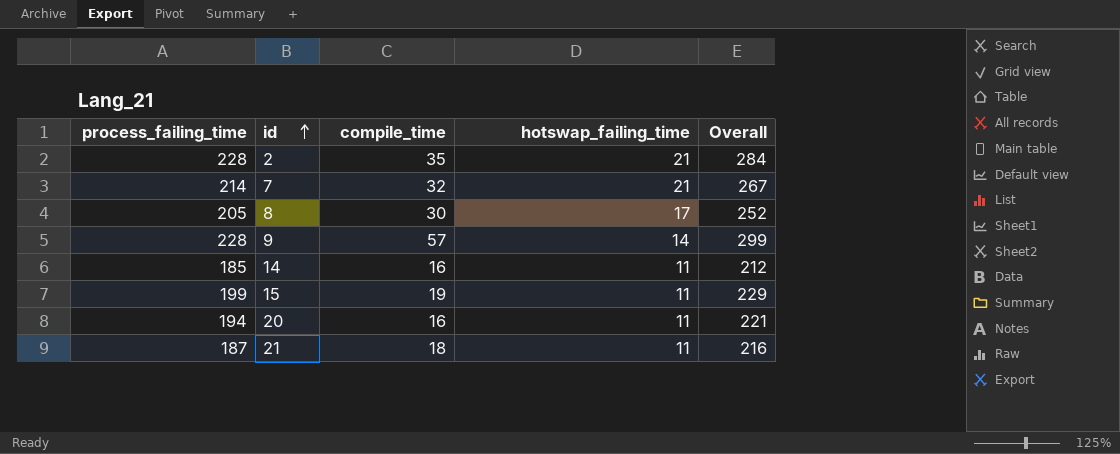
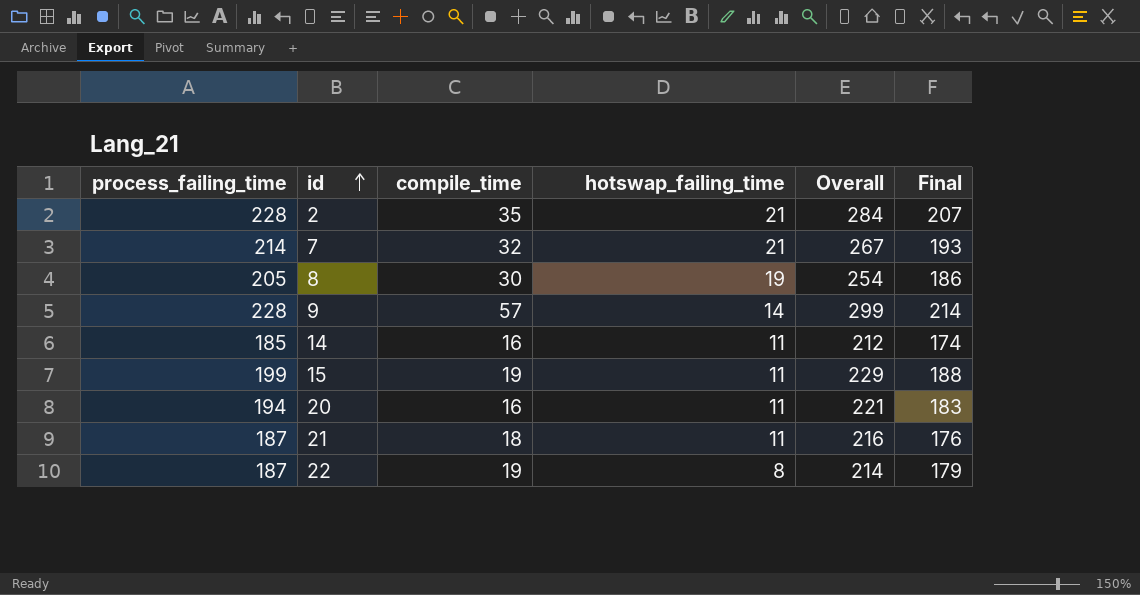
column Final | formula: none -> [process_failing_time] - [hotswap_failing_time]
8 | hotswap_failing_time: 17 -> 19
8 | Overall: 252 -> 254
row 22: none -> 187 | 19 | 8 | 214 | 179

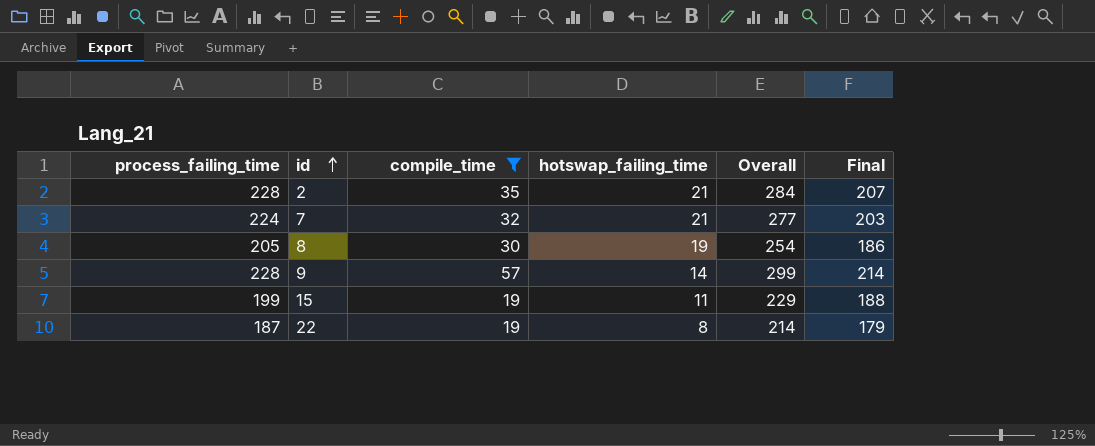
filter: none -> compile_time >= 19
7 | process_failing_time: 214 -> 224
7 | Overall: 267 -> 277
7 | Final: 193 -> 203

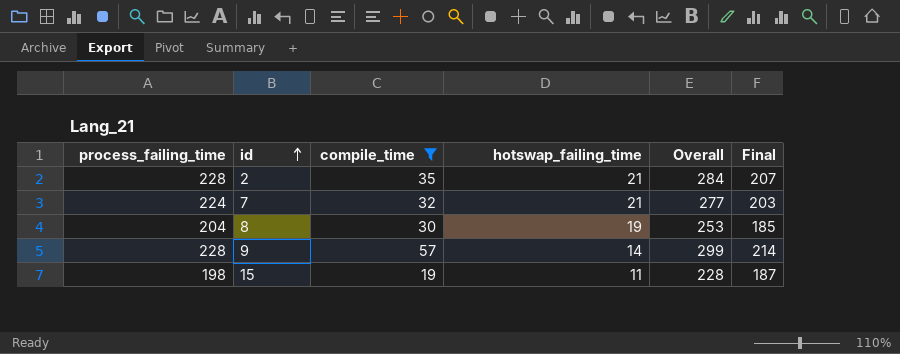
row 22: 187 | 19 | 8 | 214 | 179 -> none
8 | process_failing_time: 205 -> 204
8 | Overall: 254 -> 253
8 | Final: 186 -> 185
15 | process_failing_time: 199 -> 198
15 | Overall: 229 -> 228
15 | Final: 188 -> 187

